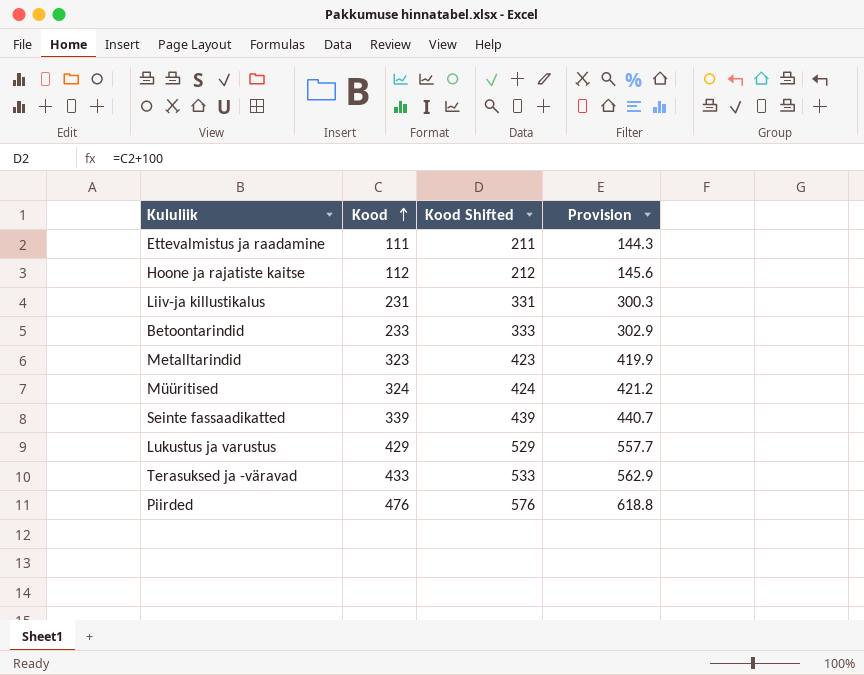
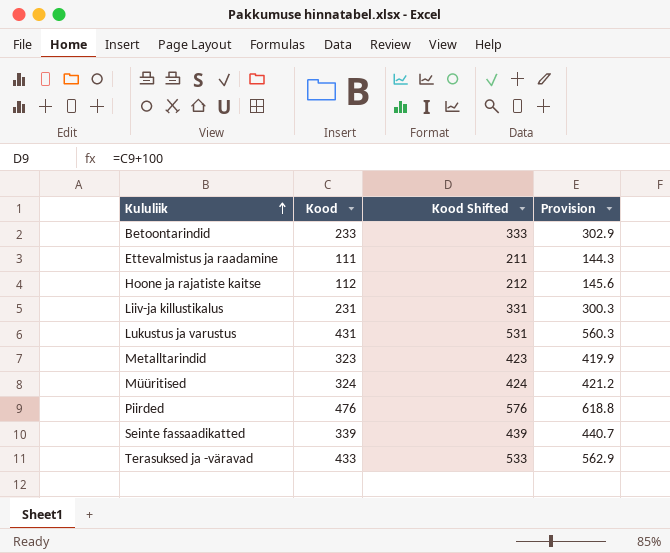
row order: Kood ascending -> Kululiik ascending
Lukustus ja varustus | Kood: 429 -> 431
Lukustus ja varustus | Kood Shifted: 529 -> 531
Lukustus ja varustus | Provision: 557.7 -> 560.3

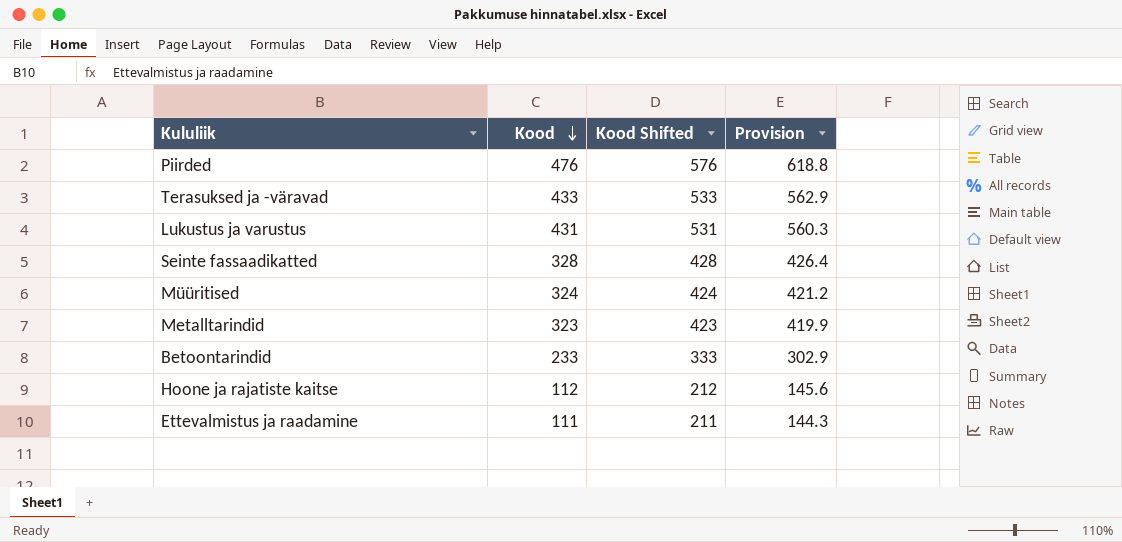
row order: Kululiik ascending -> Kood descending
row Liiv-ja killustikalus: 231 | 331 | 300.3 -> none
Seinte fassaadikatted | Kood: 339 -> 328
Seinte fassaadikatted | Kood Shifted: 439 -> 428
Seinte fassaadikatted | Provision: 440.7 -> 426.4

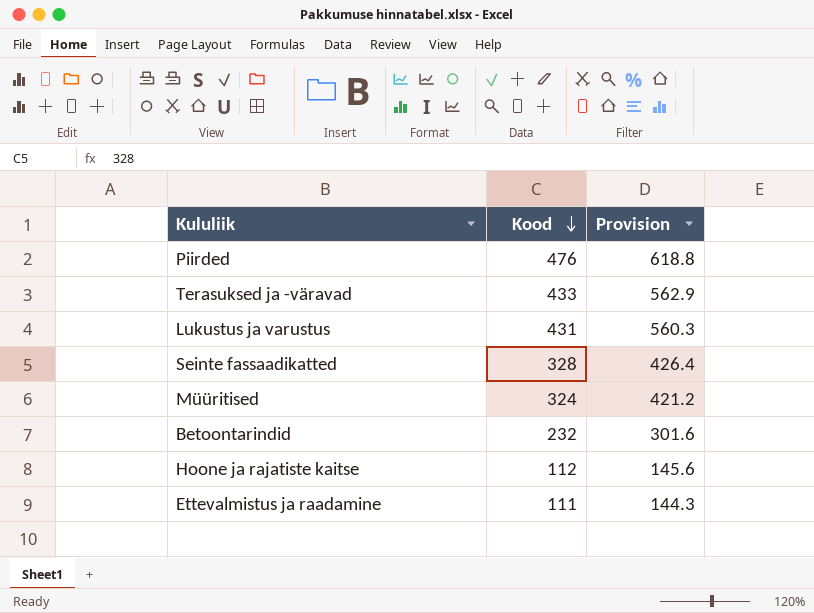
column Kood Shifted | formula: [Kood] + 100 -> none
row Metalltarindid: 323 | 423 | 419.9 -> none
Betoontarindid | Kood: 233 -> 232
Betoontarindid | Provision: 302.9 -> 301.6

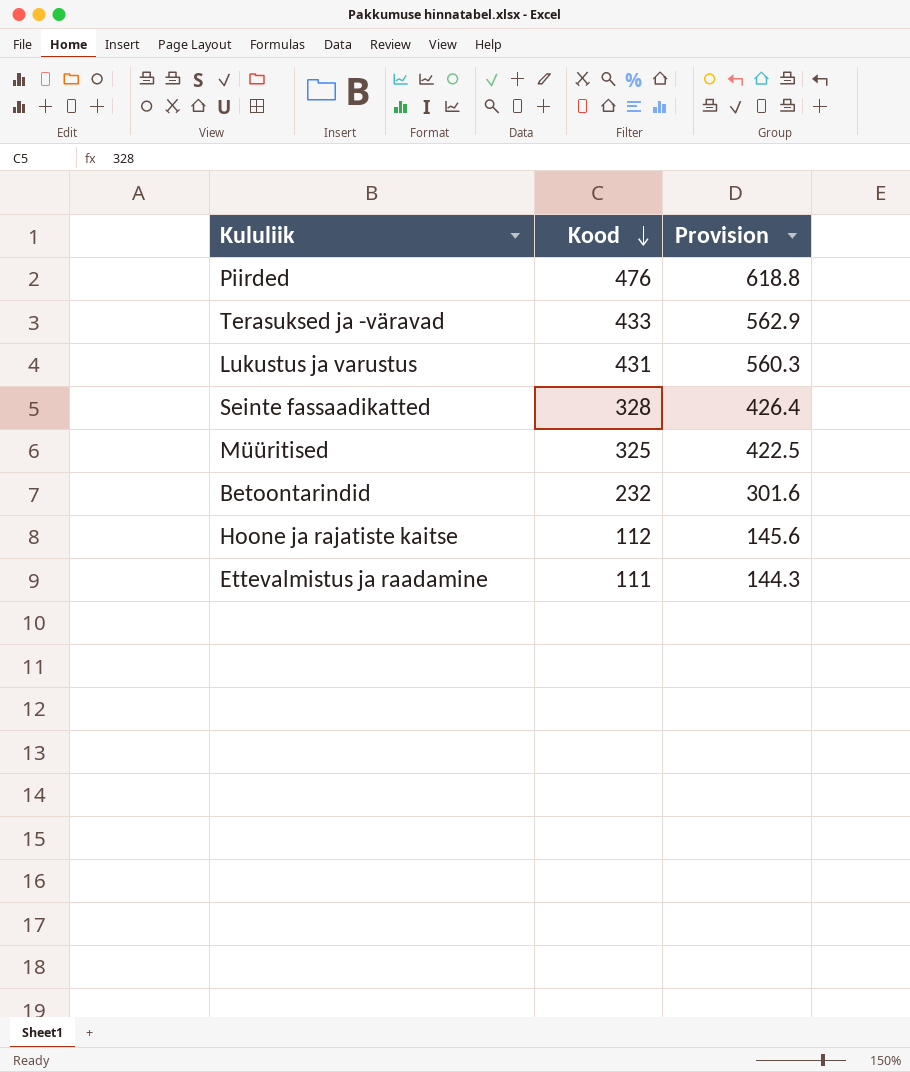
Müüritised | Kood: 324 -> 325
Müüritised | Provision: 421.2 -> 422.5

